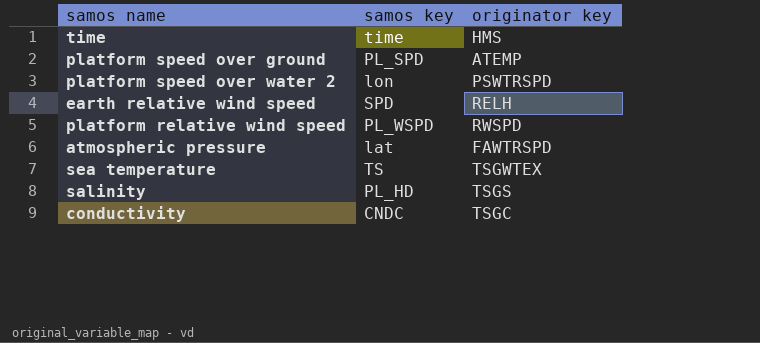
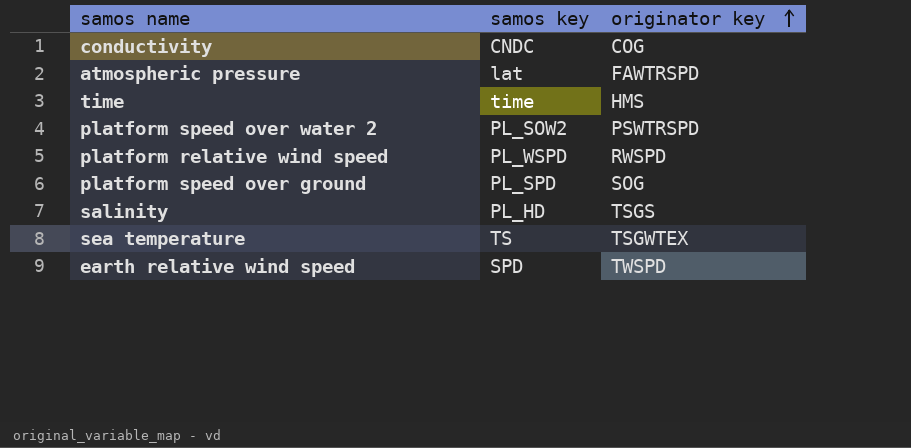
row order: none -> originator key ascending
conductivity | originator key: TSGC -> COG
platform speed over water 2 | samos key: lon -> PL_SOW2
platform speed over ground | originator key: ATEMP -> SOG
earth relative wind speed | originator key: RELH -> TWSPD

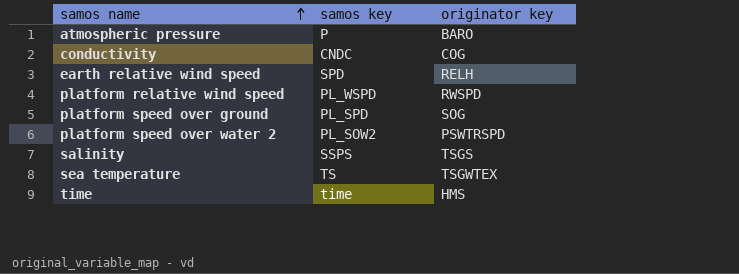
row order: originator key ascending -> samos name ascending
atmospheric pressure | samos key: lat -> P
atmospheric pressure | originator key: FAWTRSPD -> BARO
earth relative wind speed | originator key: TWSPD -> RELH
salinity | samos key: PL_HD -> SSPS

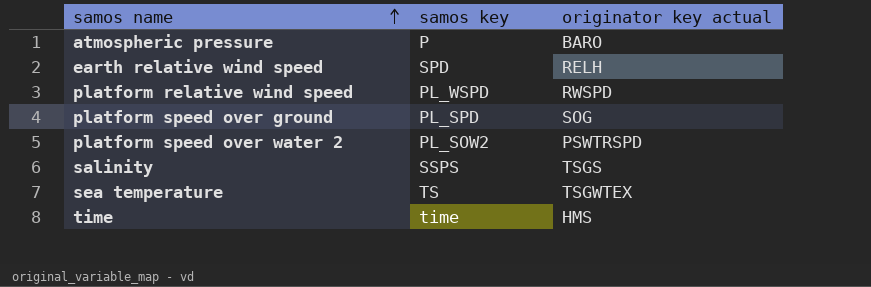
column name: originator key -> originator key actual
row conductivity: CNDC | COG -> none

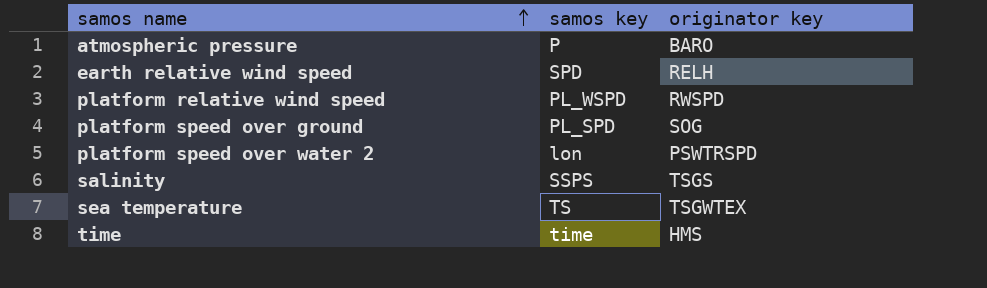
column name: originator key actual -> originator key
platform speed over water 2 | samos key: PL_SOW2 -> lon

